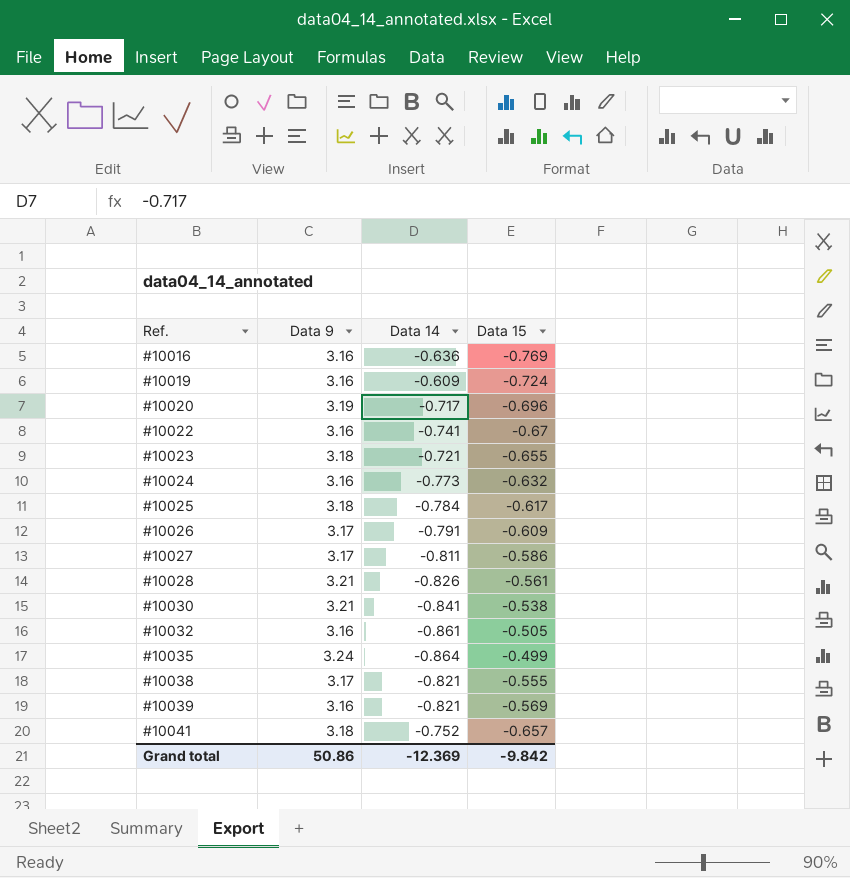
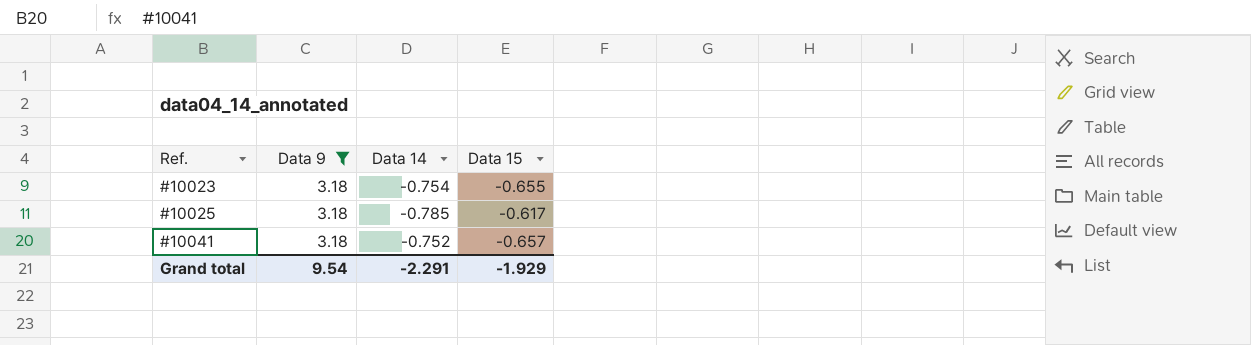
filter: none -> Data 9 = 3.18
#10023 | Data 14: -0.721 -> -0.754
#10025 | Data 14: -0.784 -> -0.785
Grand total | Data 9: 50.86 -> 9.54
Grand total | Data 14: -12.369 -> -2.291
Grand total | Data 15: -9.842 -> -1.929

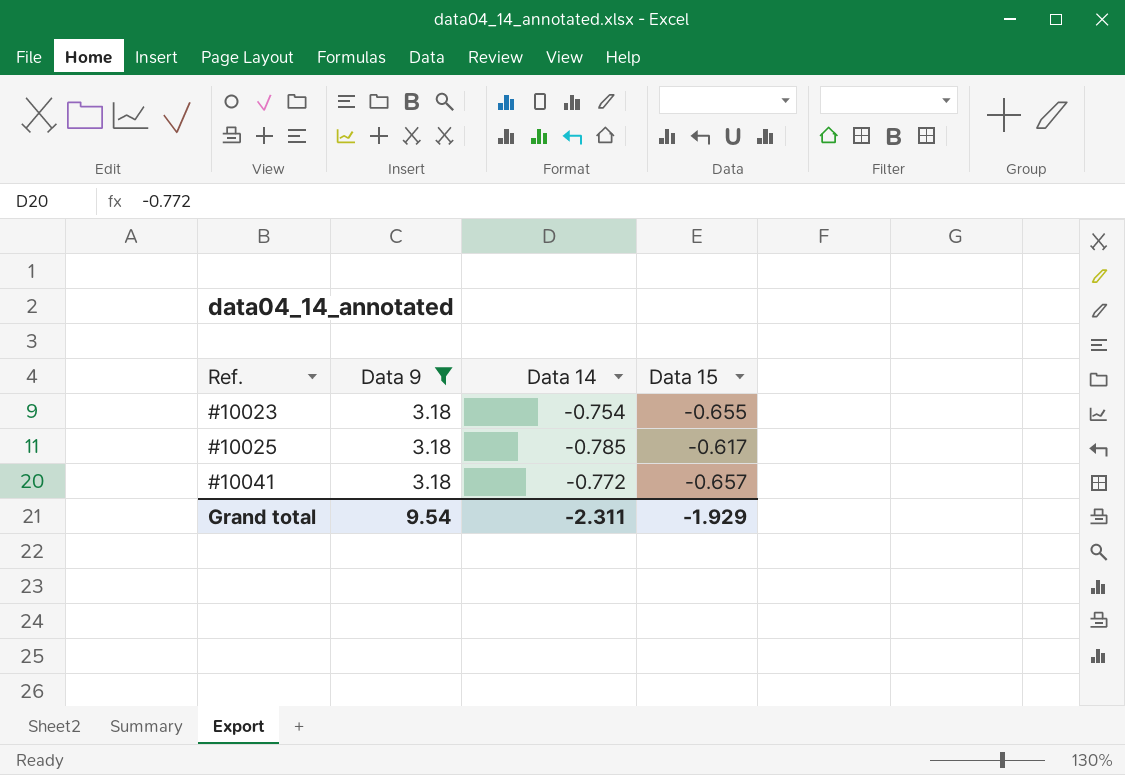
#10041 | Data 14: -0.752 -> -0.772
Grand total | Data 14: -2.291 -> -2.311

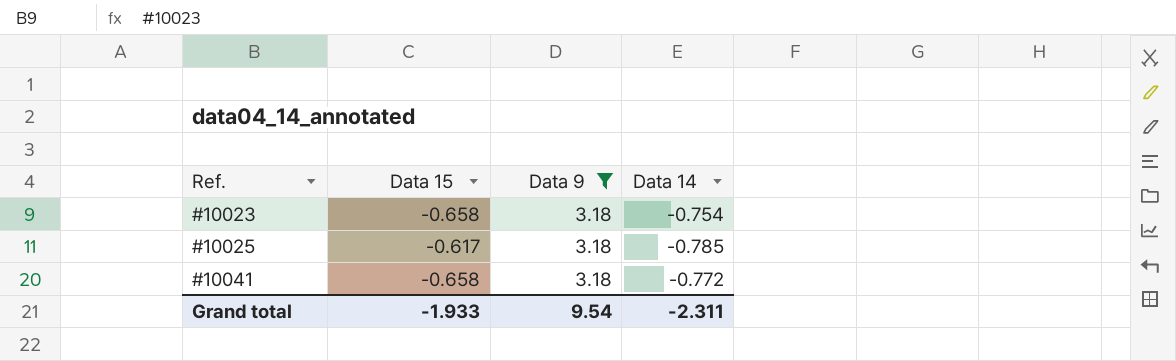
column Data 15 | position: 4 -> 2
#10023 | Data 15: -0.655 -> -0.658
#10041 | Data 15: -0.657 -> -0.658
Grand total | Data 15: -1.929 -> -1.933

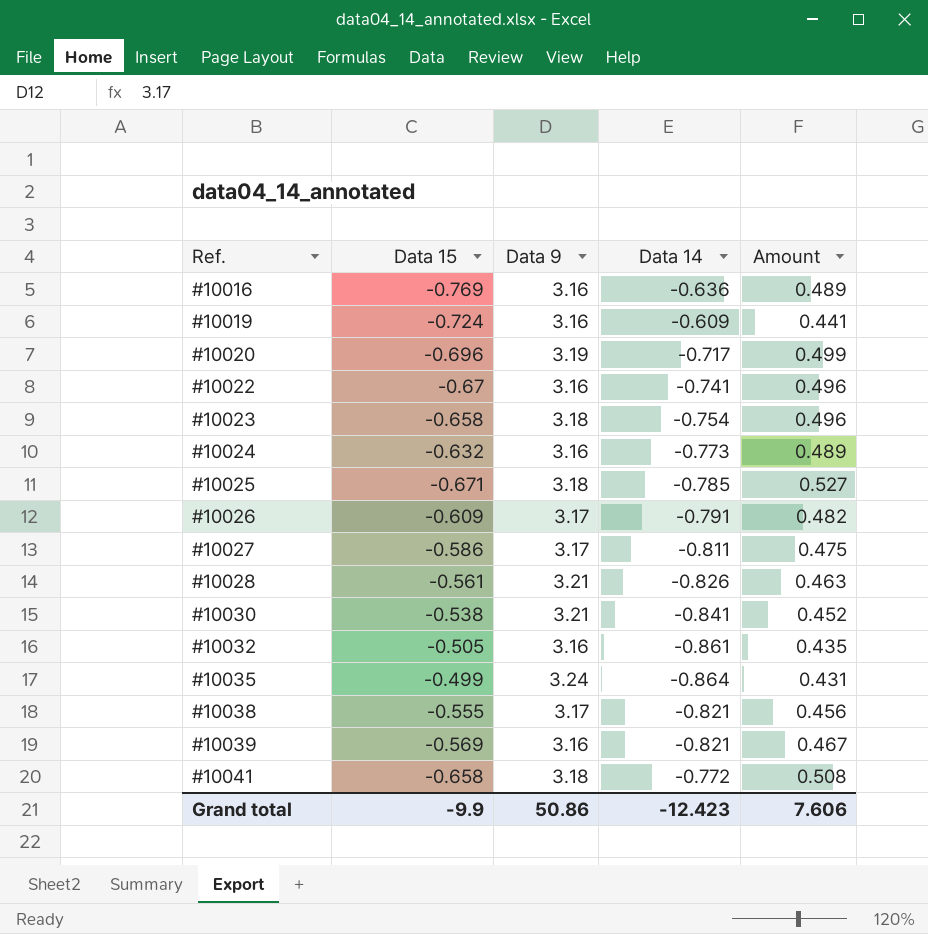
filter: Data 9 = 3.18 -> none
column Amount | formula: none -> [Data 15] * [Data 14]
#10025 | Data 15: -0.617 -> -0.671
Grand total | Data 15: -1.933 -> -9.9
Grand total | Data 9: 9.54 -> 50.86
Grand total | Data 14: -2.311 -> -12.423

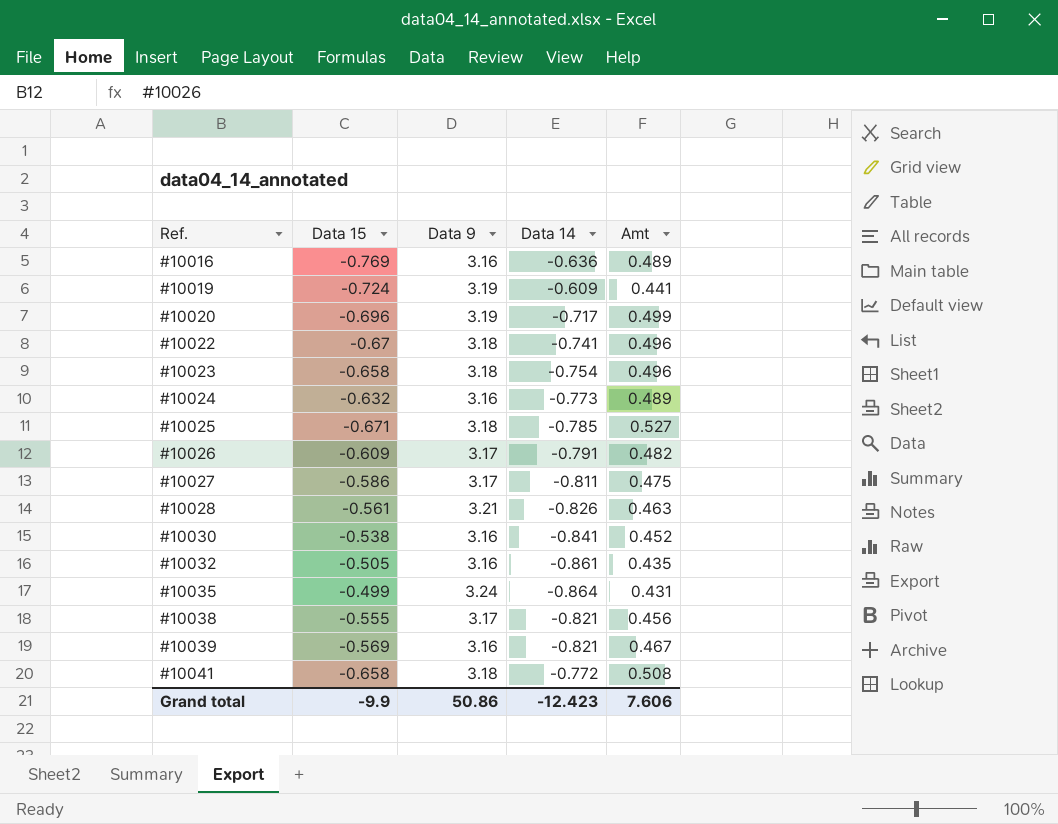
column name: Amount -> Amt
#10019 | Data 9: 3.16 -> 3.19
#10022 | Data 9: 3.16 -> 3.18
#10030 | Data 9: 3.21 -> 3.16

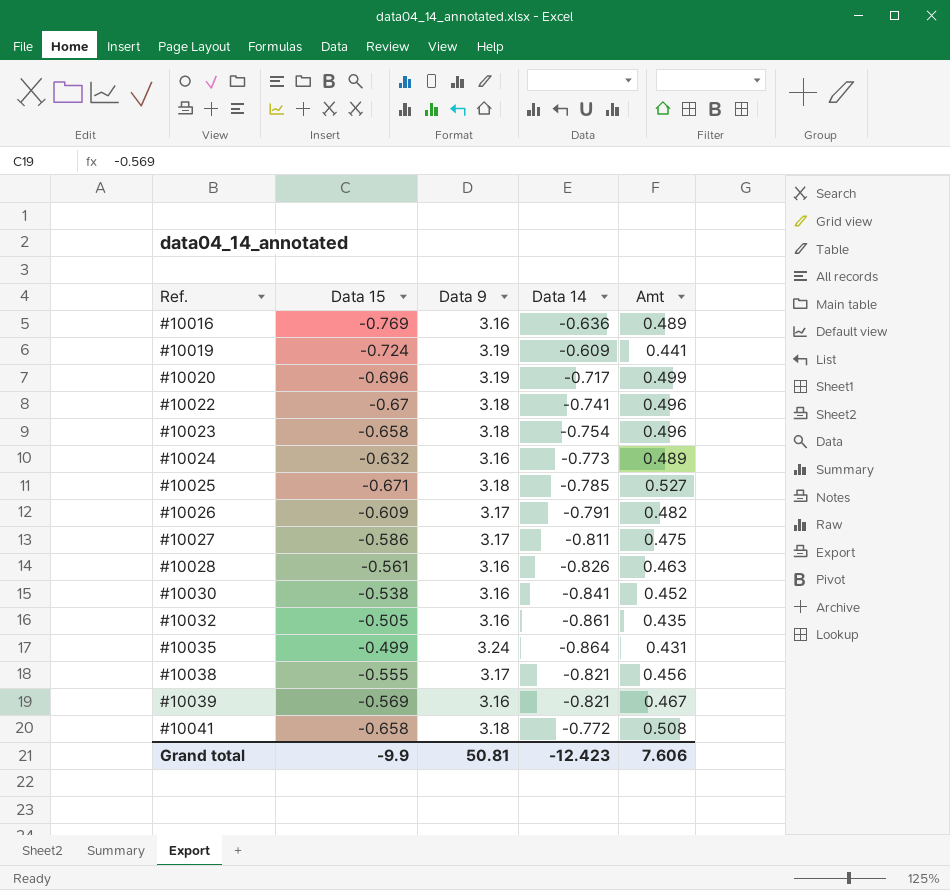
#10028 | Data 9: 3.21 -> 3.16
Grand total | Data 9: 50.86 -> 50.81

